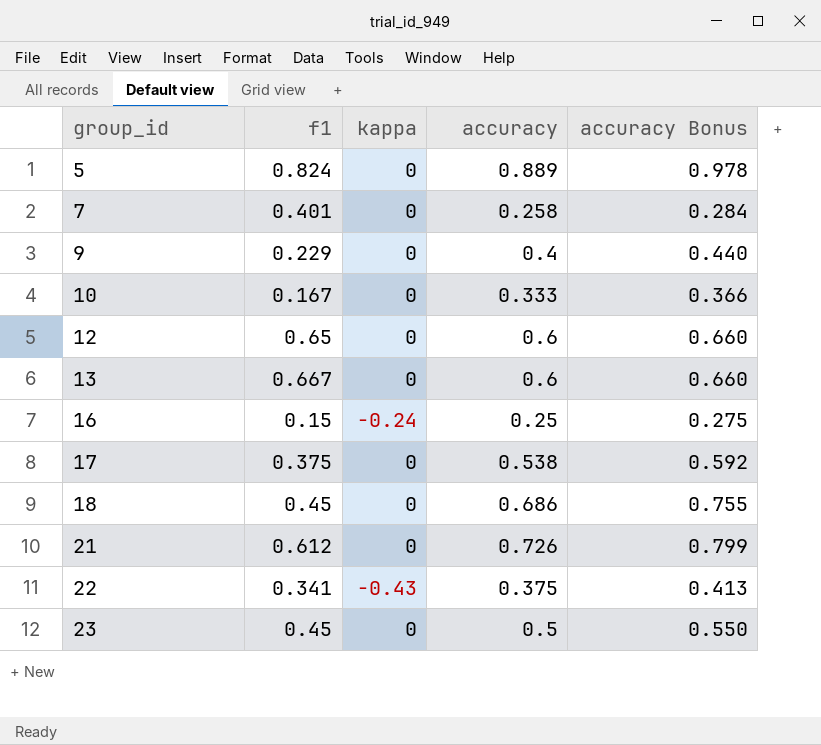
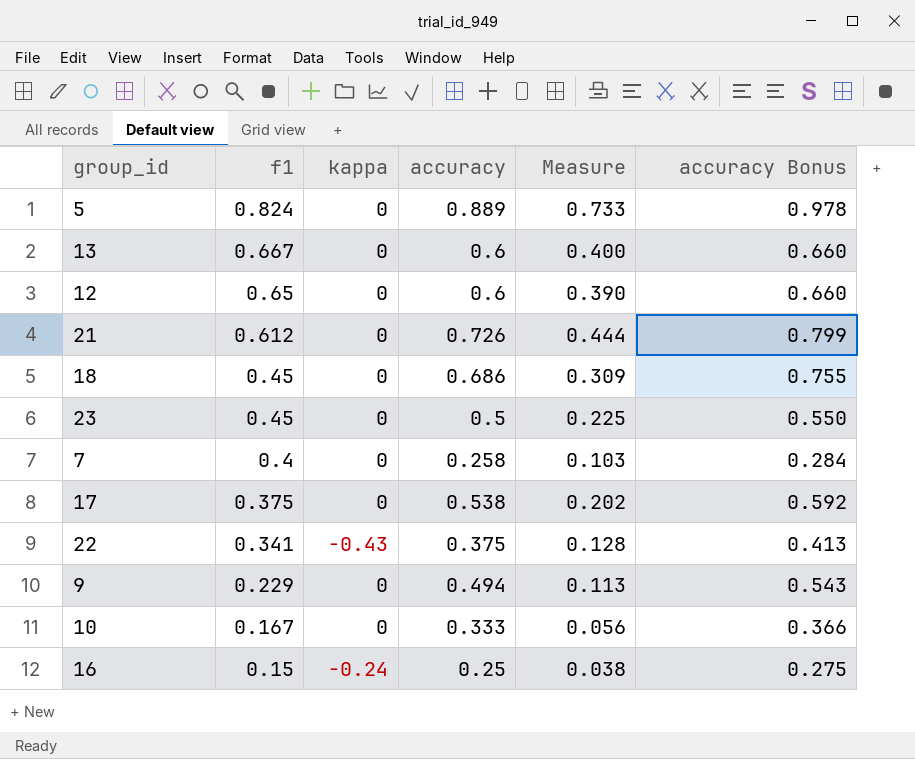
row order: group_id ascending -> f1 descending
column Measure | formula: none -> [f1] * [accuracy]
7 | f1: 0.401 -> 0.4
9 | accuracy: 0.4 -> 0.494
9 | accuracy Bonus: 0.440 -> 0.543

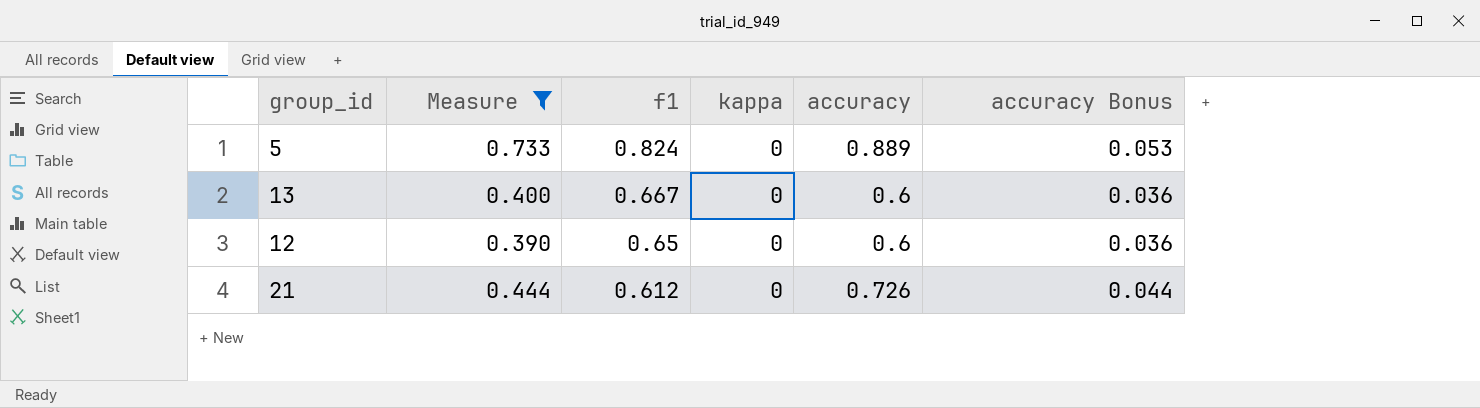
filter: none -> Measure >= 0.390
column Measure | position: 5 -> 2
column accuracy Bonus | formula: [accuracy] * 1.1 -> [accuracy] * 0.06

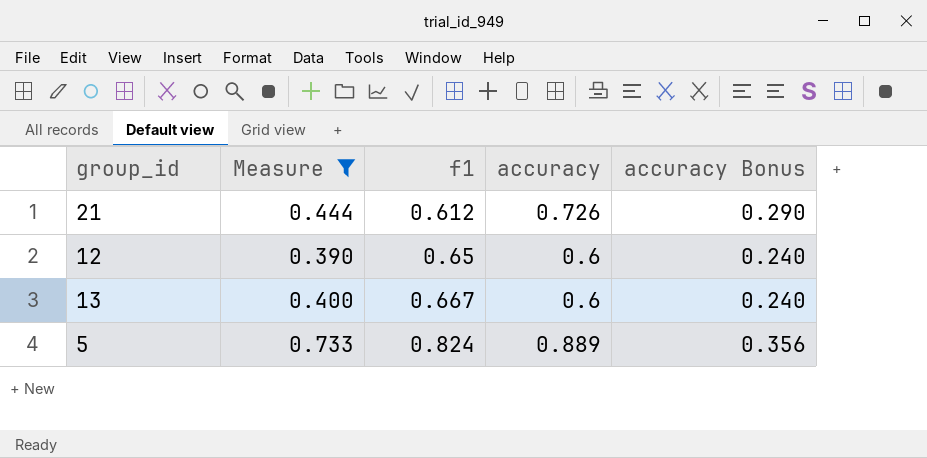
row order: f1 descending -> f1 ascending
column kappa | position: 4 -> none
column accuracy Bonus | formula: [accuracy] * 0.06 -> [accuracy] * 0.4

